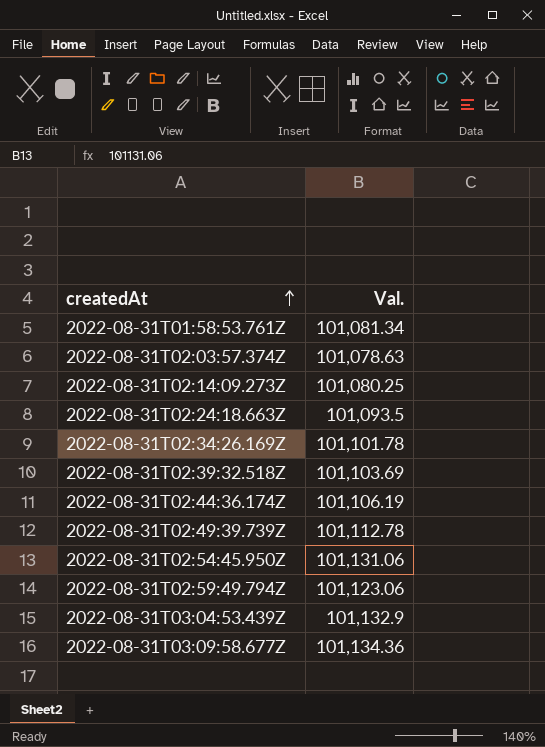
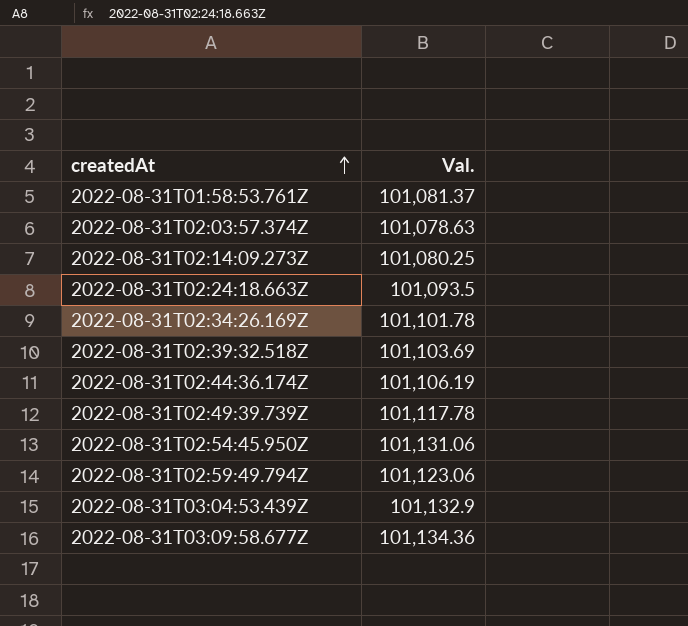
2022-08-31T01:58:53.761Z | Val.: 101,081.34 -> 101,081.37
2022-08-31T02:49:39.739Z | Val.: 101,112.78 -> 101,117.78

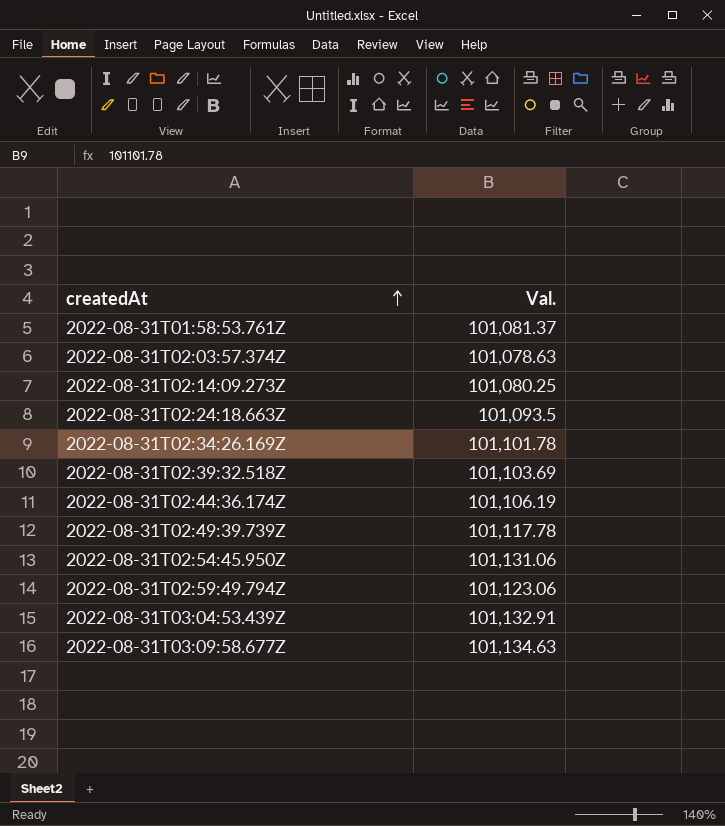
2022-08-31T03:04:53.439Z | Val.: 101,132.9 -> 101,132.91
2022-08-31T03:09:58.677Z | Val.: 101,134.36 -> 101,134.63

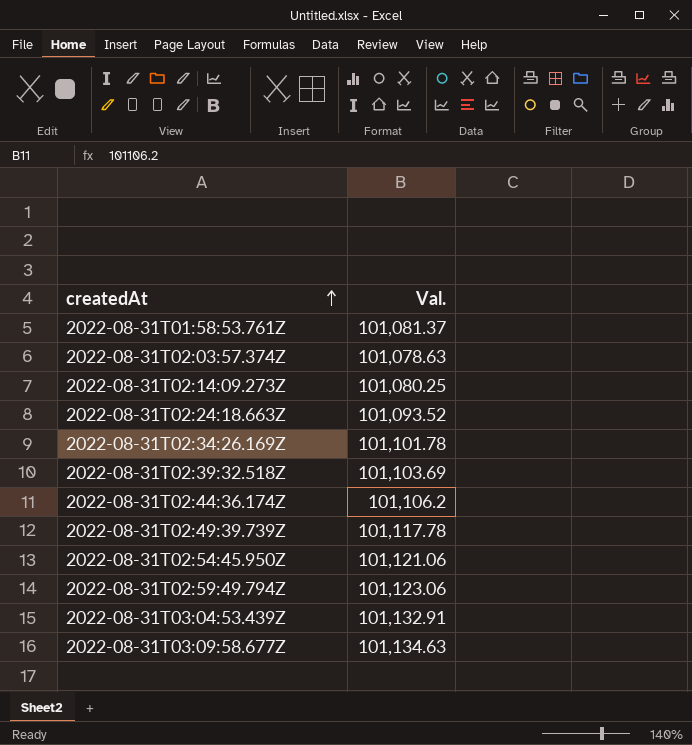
2022-08-31T02:24:18.663Z | Val.: 101,093.5 -> 101,093.52
2022-08-31T02:44:36.174Z | Val.: 101,106.19 -> 101,106.2
2022-08-31T02:54:45.950Z | Val.: 101,131.06 -> 101,121.06

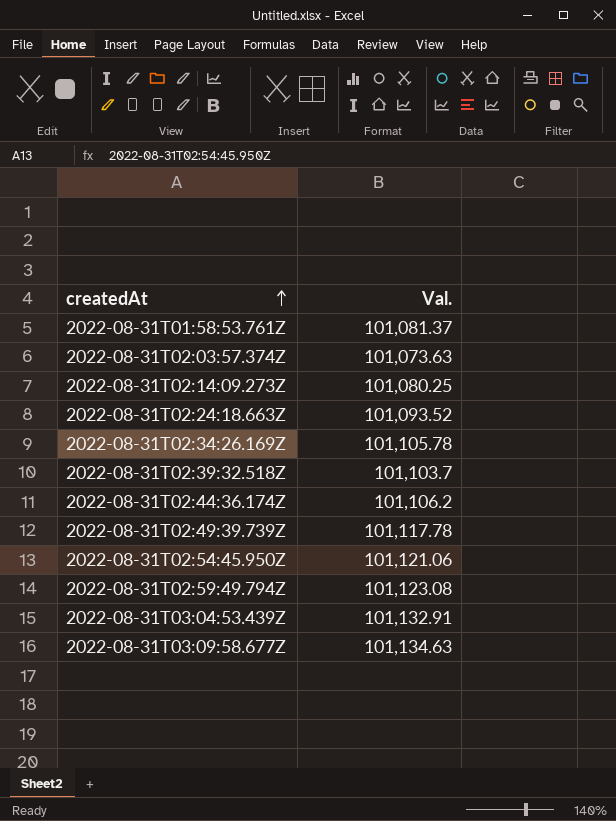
2022-08-31T02:03:57.374Z | Val.: 101,078.63 -> 101,073.63
2022-08-31T02:34:26.169Z | Val.: 101,101.78 -> 101,105.78
2022-08-31T02:39:32.518Z | Val.: 101,103.69 -> 101,103.7
2022-08-31T02:59:49.794Z | Val.: 101,123.06 -> 101,123.08

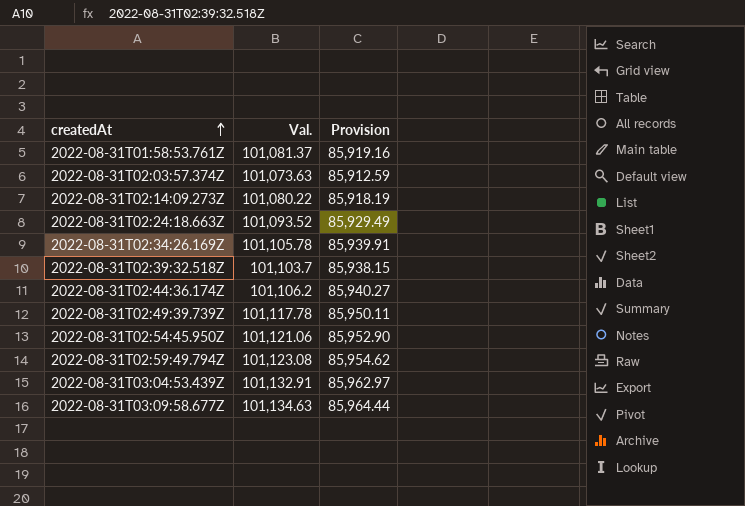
column Provision | formula: none -> [Val.] * 0.85
2022-08-31T02:14:09.273Z | Val.: 101,080.25 -> 101,080.22

